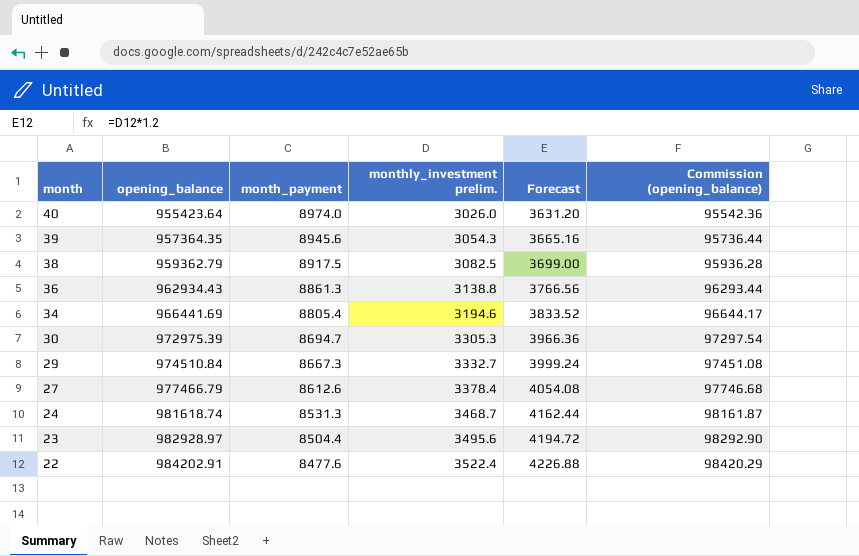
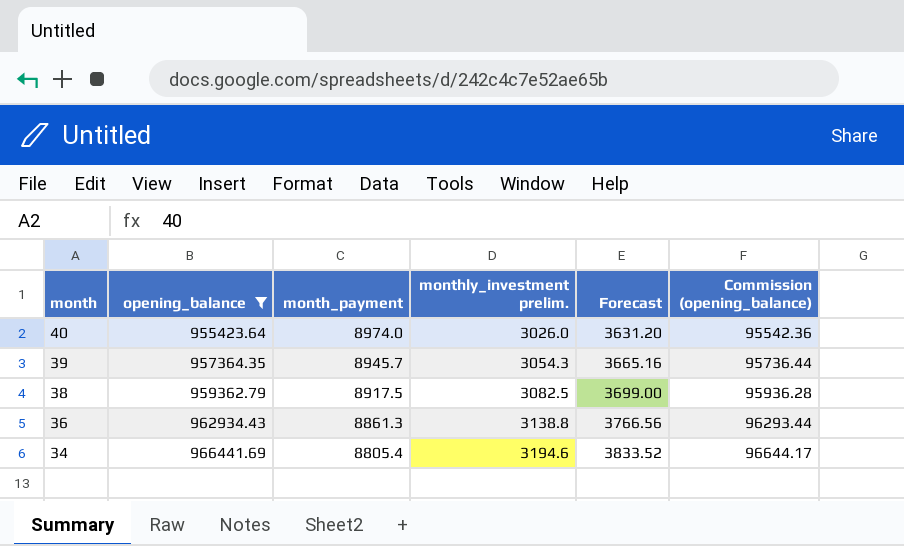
filter: none -> opening_balance <= 966441.69
39 | month_payment: 8945.6 -> 8945.7

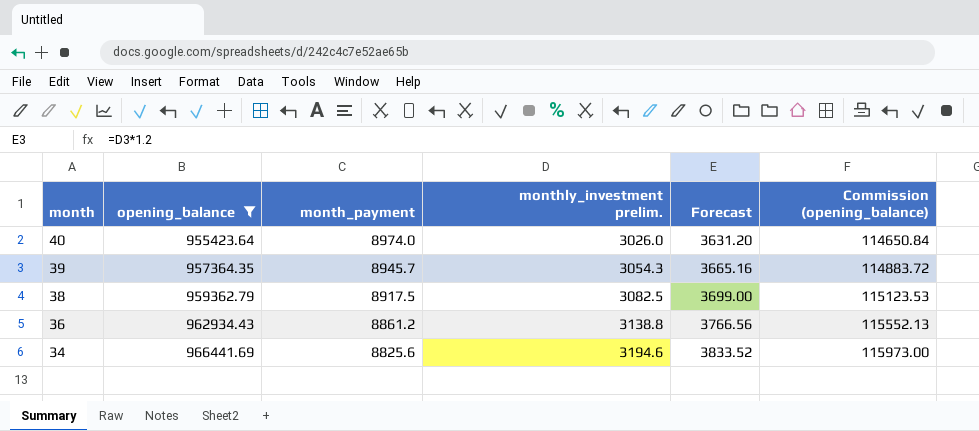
column Commission (opening_balance) | formula: [opening_balance] * 0.1 -> [opening_balance] * 0.12
36 | month_payment: 8861.3 -> 8861.2
34 | month_payment: 8805.4 -> 8825.6

